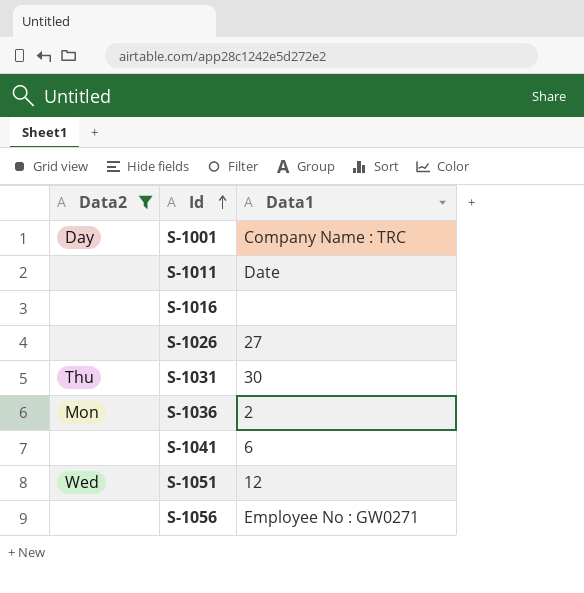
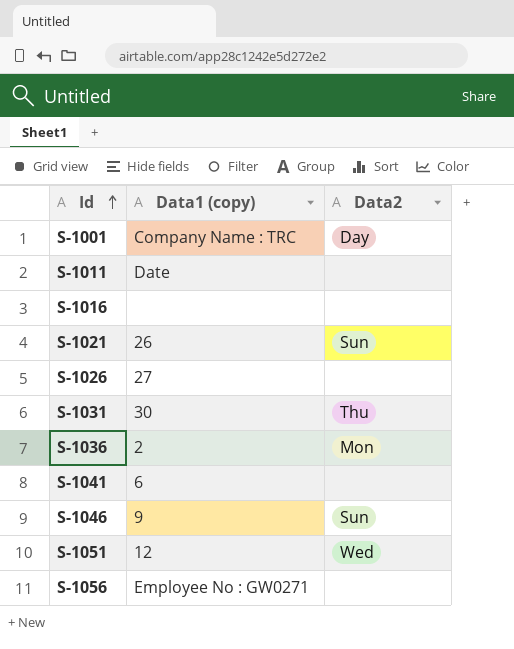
filter: Data2 != Sun -> none
column name: Data1 -> Data1 (copy)
column Data2 | position: 1 -> 3

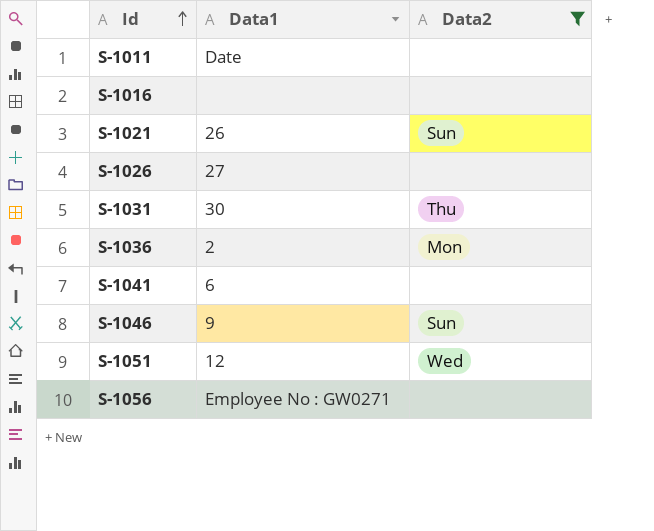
filter: none -> Data2 != Day
column name: Data1 (copy) -> Data1

